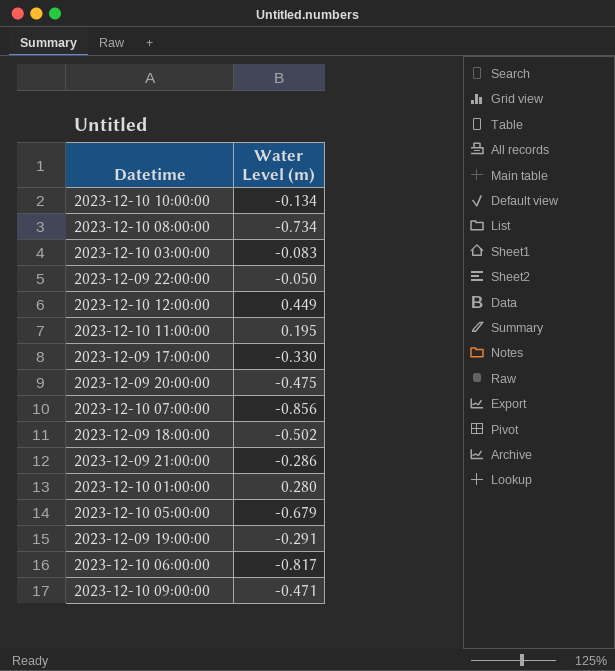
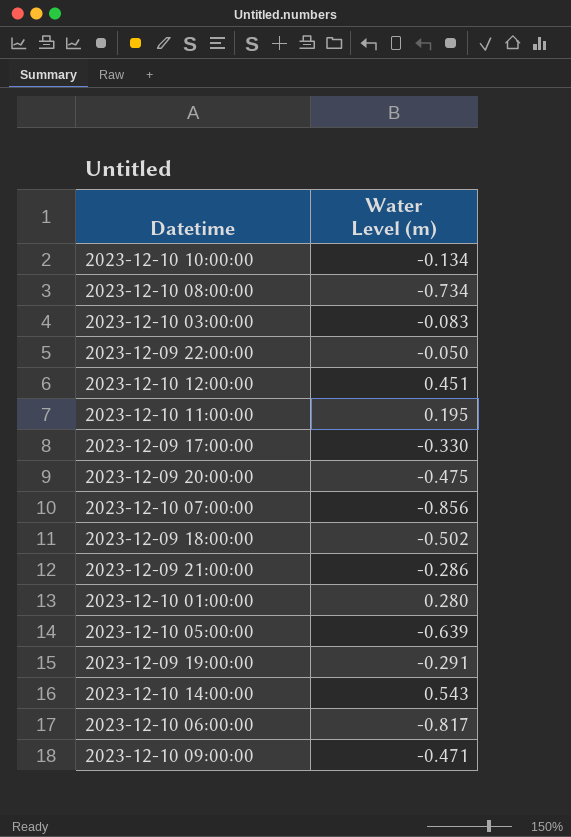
2023-12-10 12:00:00 | Water Level (m): 0.449 -> 0.451
2023-12-10 05:00:00 | Water Level (m): -0.679 -> -0.639
row 2023-12-10 14:00:00: none -> 0.543

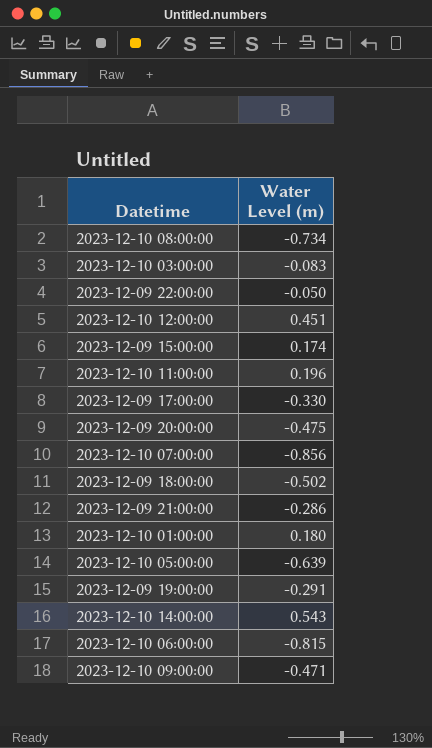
row 2023-12-10 10:00:00: -0.134 -> none
row 2023-12-09 15:00:00: none -> 0.174
2023-12-10 11:00:00 | Water Level (m): 0.195 -> 0.196
2023-12-10 01:00:00 | Water Level (m): 0.280 -> 0.180
2023-12-10 06:00:00 | Water Level (m): -0.817 -> -0.815

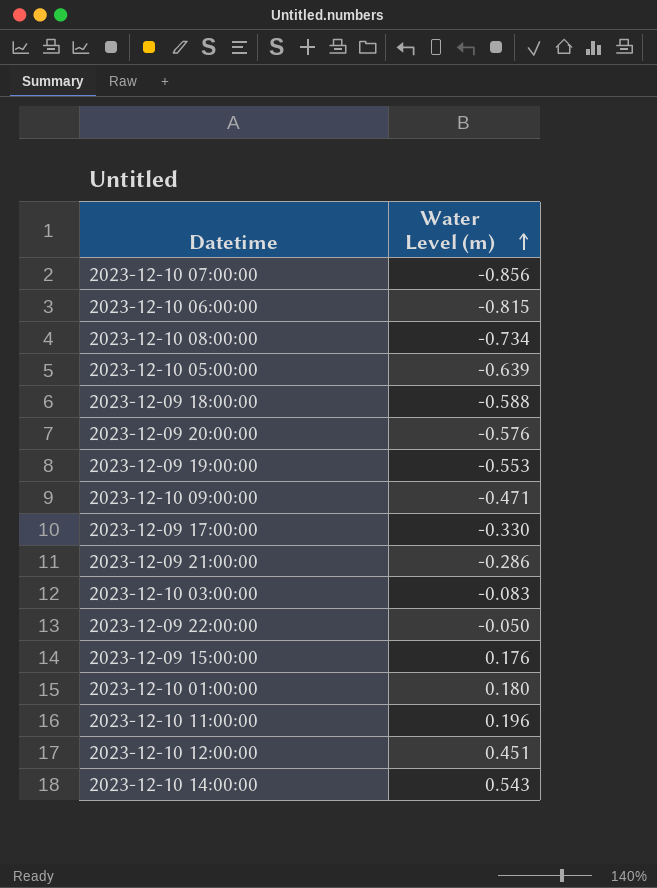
row order: none -> Water Level (m) ascending
2023-12-09 18:00:00 | Water Level (m): -0.502 -> -0.588
2023-12-09 20:00:00 | Water Level (m): -0.475 -> -0.576
2023-12-09 19:00:00 | Water Level (m): -0.291 -> -0.553
2023-12-09 15:00:00 | Water Level (m): 0.174 -> 0.176

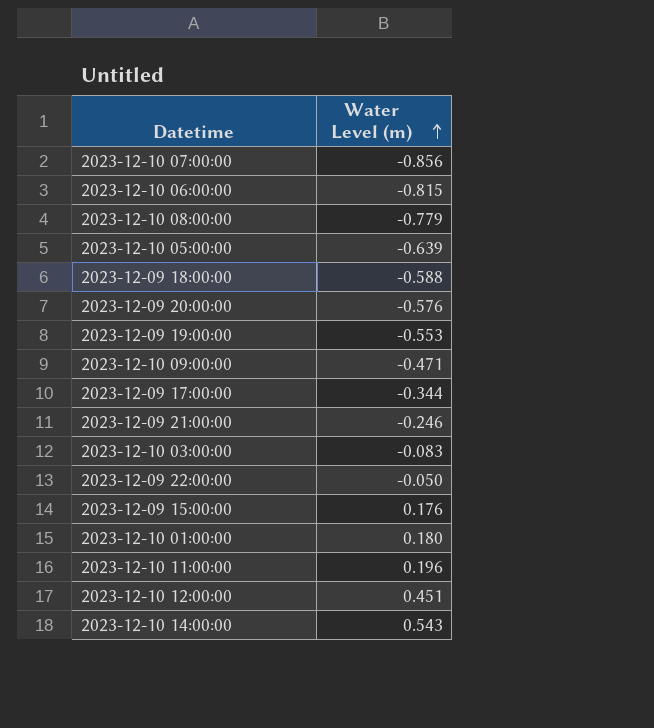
2023-12-10 08:00:00 | Water Level (m): -0.734 -> -0.779
2023-12-09 17:00:00 | Water Level (m): -0.330 -> -0.344
2023-12-09 21:00:00 | Water Level (m): -0.286 -> -0.246

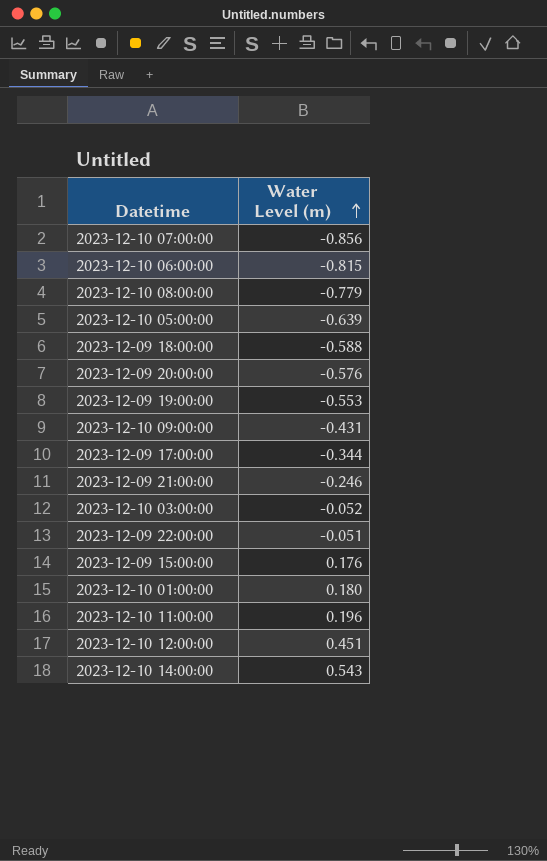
2023-12-10 09:00:00 | Water Level (m): -0.471 -> -0.431
2023-12-10 03:00:00 | Water Level (m): -0.083 -> -0.052
2023-12-09 22:00:00 | Water Level (m): -0.050 -> -0.051

